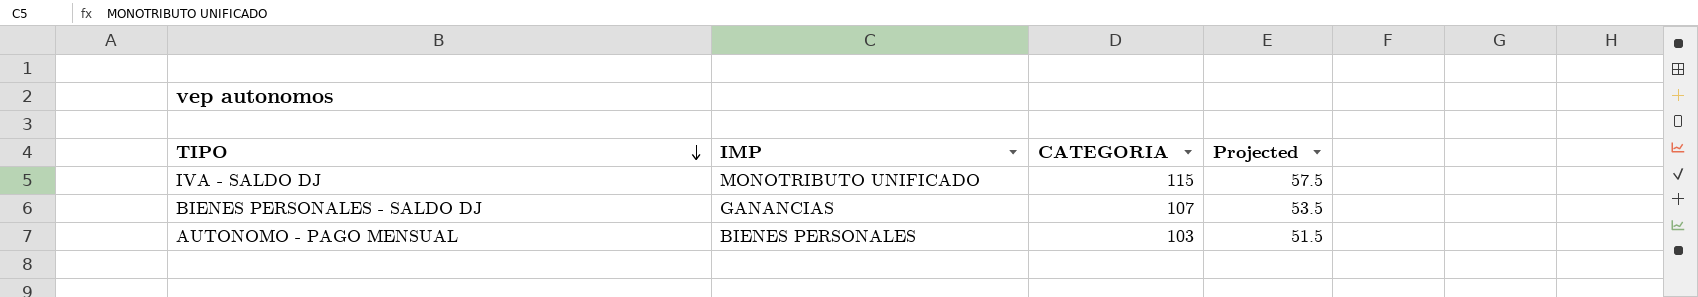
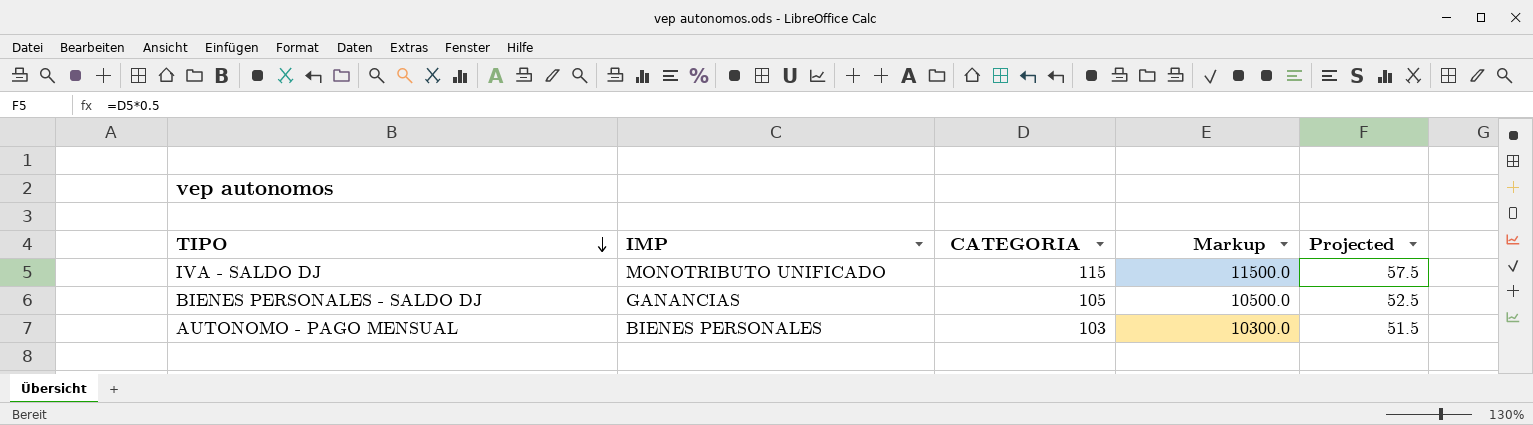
column Markup | formula: none -> [CATEGORIA] * 100
BIENES PERSONALES - SALDO DJ | CATEGORIA: 107 -> 105
BIENES PERSONALES - SALDO DJ | Projected: 53.5 -> 52.5

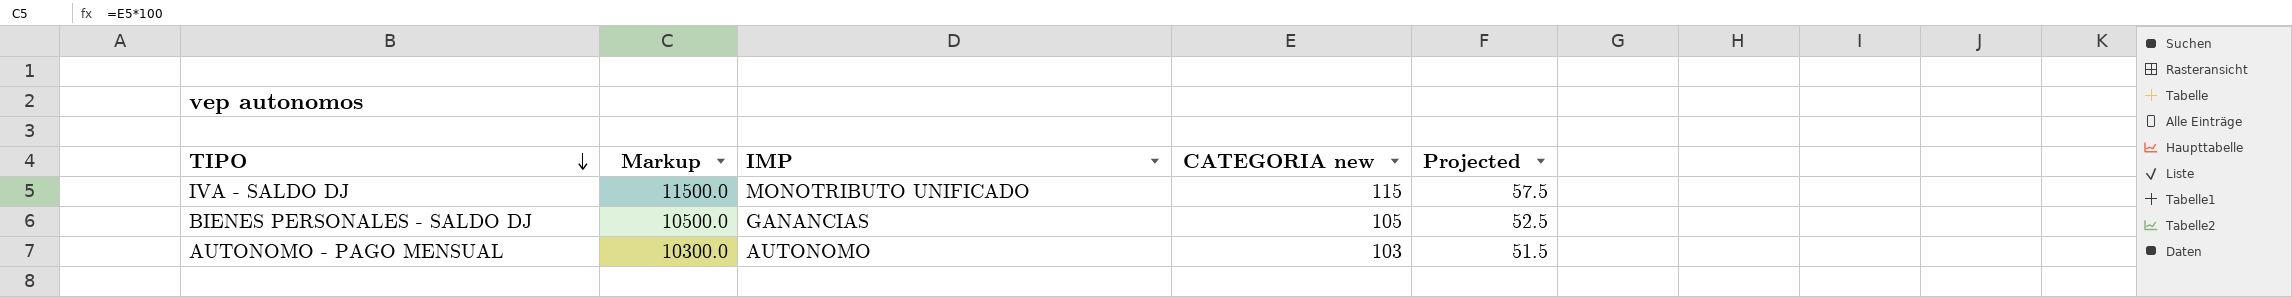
column Markup | position: 4 -> 2
column name: CATEGORIA -> CATEGORIA new
AUTONOMO - PAGO MENSUAL | IMP: BIENES PERSONALES -> AUTONOMO

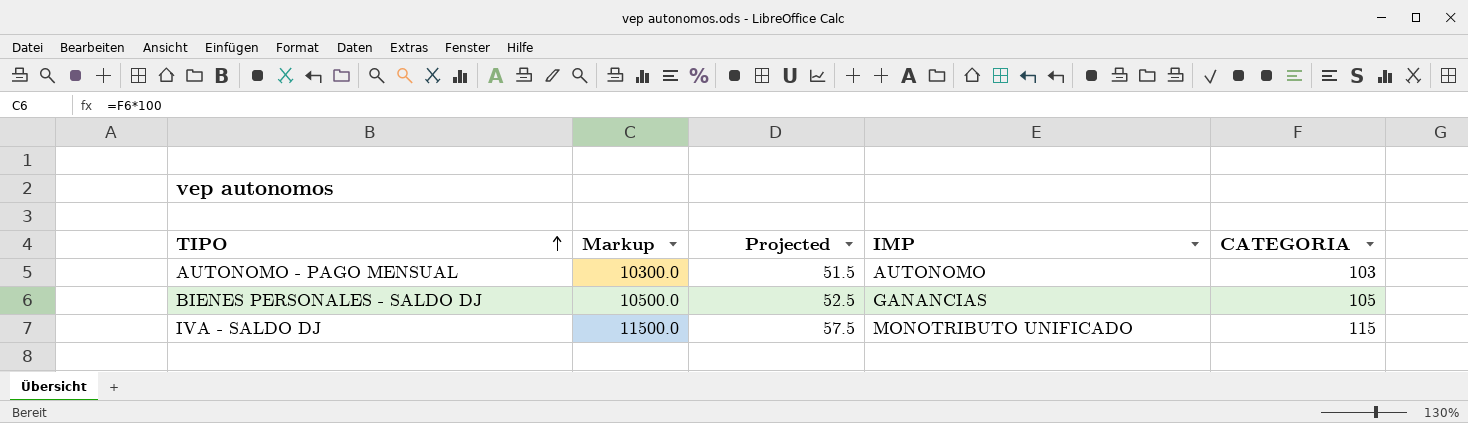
row order: TIPO descending -> TIPO ascending
column Projected | position: 5 -> 3
column name: CATEGORIA new -> CATEGORIA

